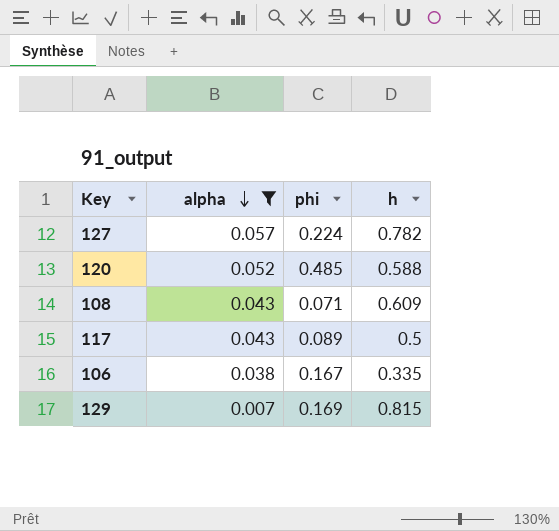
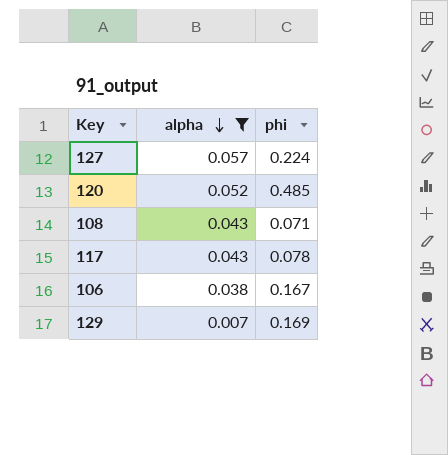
column h | position: 4 -> none
117 | phi: 0.089 -> 0.078

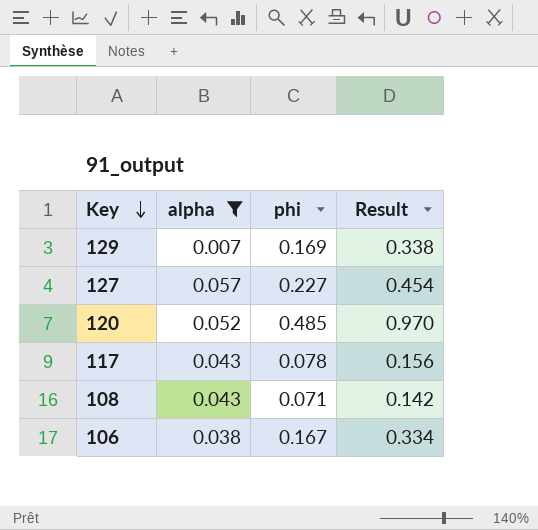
row order: alpha descending -> Key descending
column Result | formula: none -> [phi] * 2
127 | phi: 0.224 -> 0.227

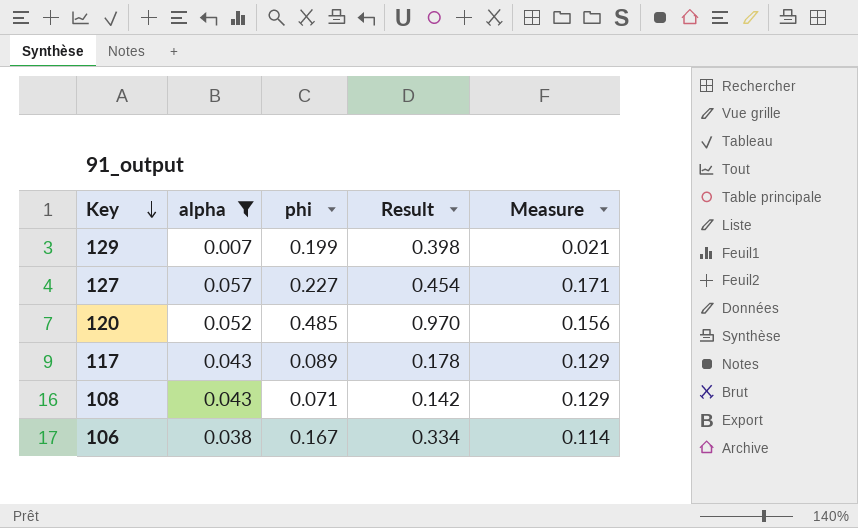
column Measure | formula: none -> [alpha] * 3
129 | phi: 0.169 -> 0.199
129 | Result: 0.338 -> 0.398
117 | phi: 0.078 -> 0.089
117 | Result: 0.156 -> 0.178

